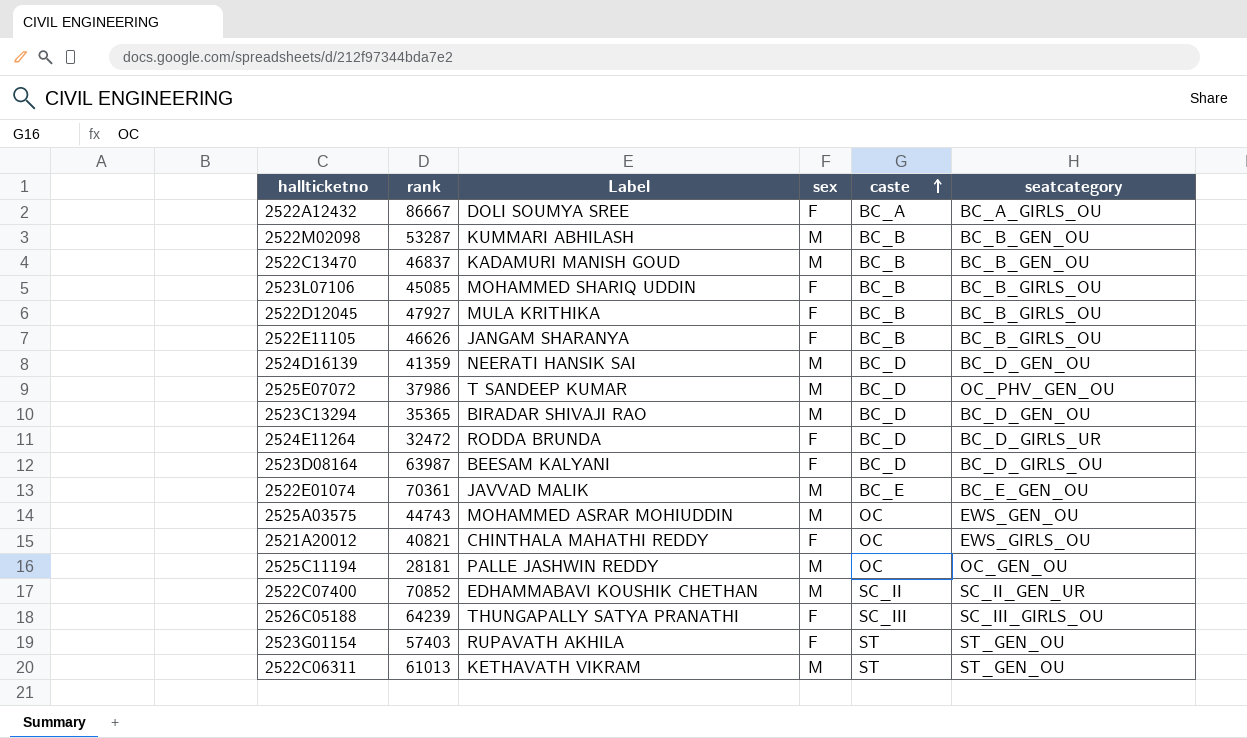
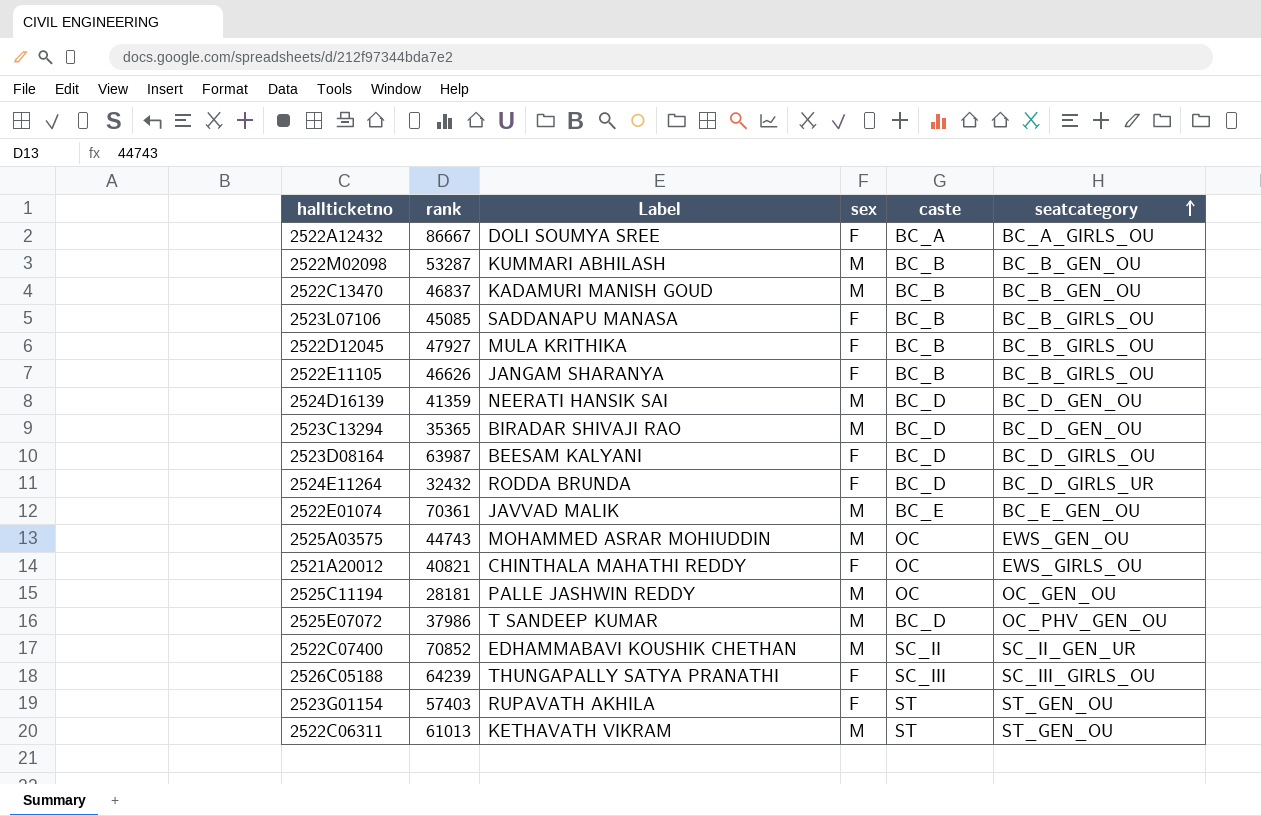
row order: caste ascending -> seatcategory ascending
2523L07106 | Label: MOHAMMED SHARIQ UDDIN -> SADDANAPU MANASA
2524E11264 | rank: 32472 -> 32432

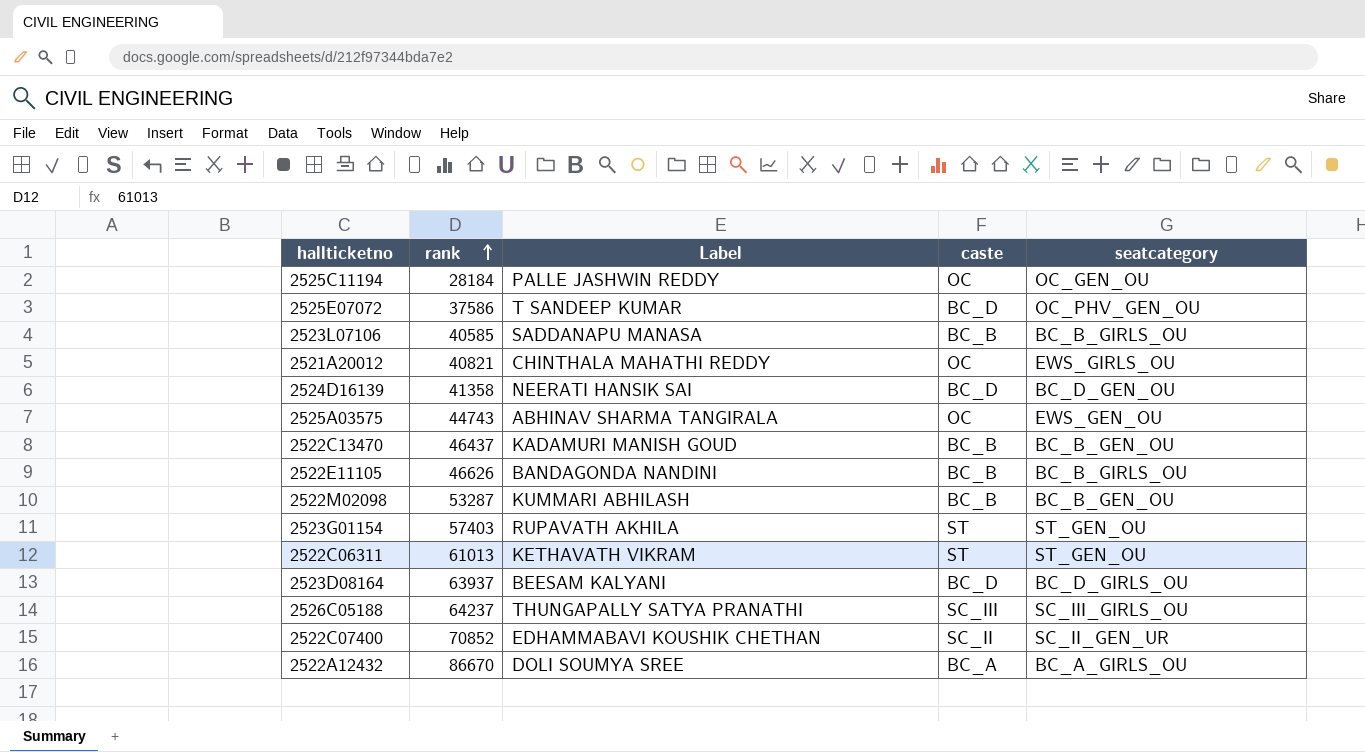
row order: seatcategory ascending -> rank ascending
column sex | position: 4 -> none
row 2522D12045: 47927 | MULA KRITHIKA | F | BC_B | BC_B_GIRLS_OU -> none
row 2523C13294: 35365 | BIRADAR SHIVAJI RAO | M | BC_D | BC_D_GEN_OU -> none
row 2524E11264: 32432 | RODDA BRUNDA | F | BC_D | BC_D_GIRLS_UR -> none
row 2522E01074: 70361 | JAVVAD MALIK | M | BC_E | BC_E_GEN_OU -> none
2525C11194 | rank: 28181 -> 28184
2525E07072 | rank: 37986 -> 37586
2523L07106 | rank: 45085 -> 40585
2524D16139 | rank: 41359 -> 41358
2525A03575 | Label: MOHAMMED ASRAR MOHIUDDIN -> ABHINAV SHARMA TANGIRALA
2522C13470 | rank: 46837 -> 46437
2522E11105 | Label: JANGAM SHARANYA -> BANDAGONDA NANDINI
2523D08164 | rank: 63987 -> 63937
2526C05188 | rank: 64239 -> 64237
2522A12432 | rank: 86667 -> 86670

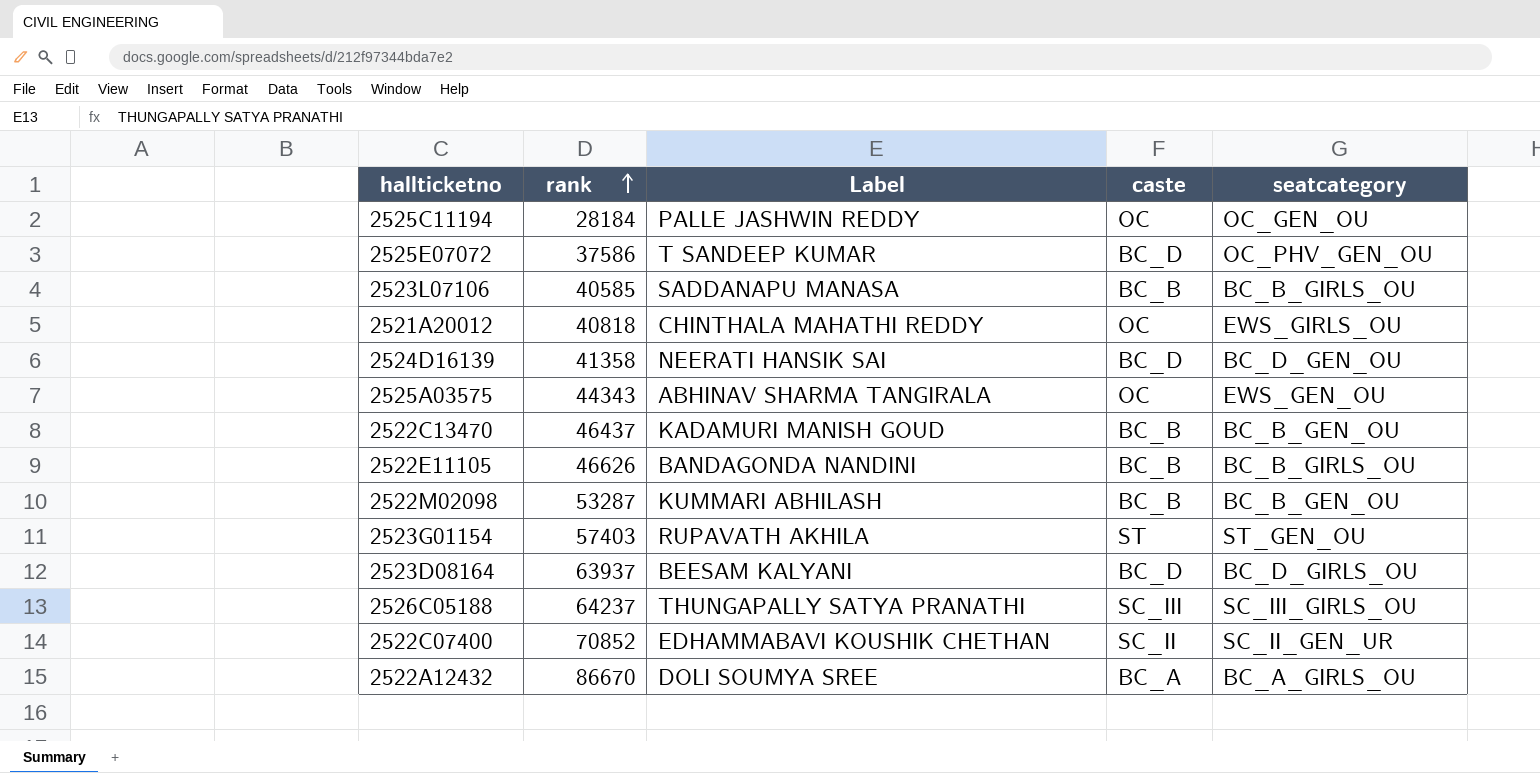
row 2522C06311: 61013 | KETHAVATH VIKRAM | ST | ST_GEN_OU -> none
2521A20012 | rank: 40821 -> 40818
2525A03575 | rank: 44743 -> 44343

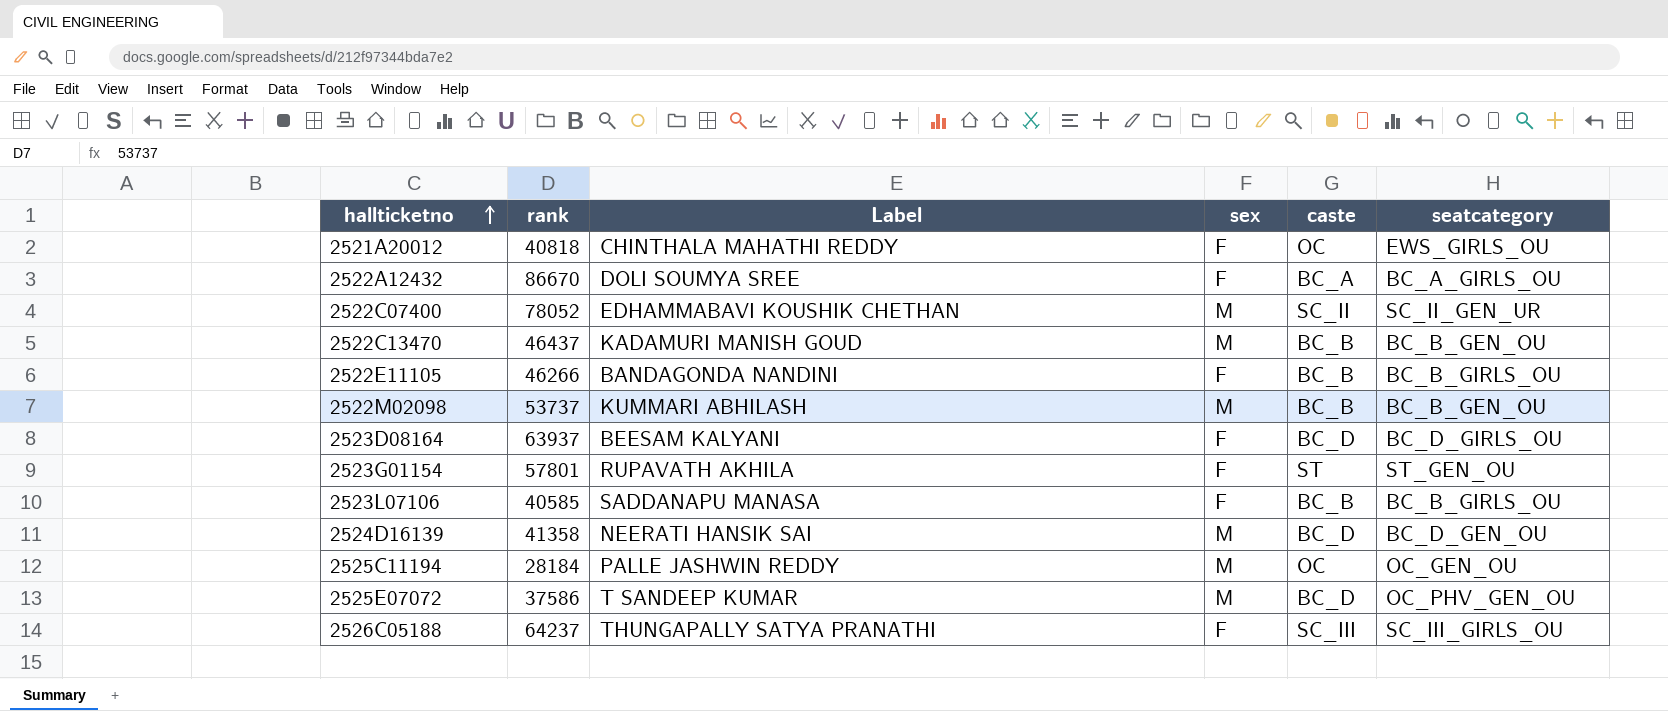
row order: rank ascending -> hallticketno ascending
column sex | position: none -> 4
row 2525A03575: 44343 | ABHINAV SHARMA TANGIRALA | OC | EWS_GEN_OU -> none
2522C07400 | rank: 70852 -> 78052
2522E11105 | rank: 46626 -> 46266
2522M02098 | rank: 53287 -> 53737
2523G01154 | rank: 57403 -> 57801

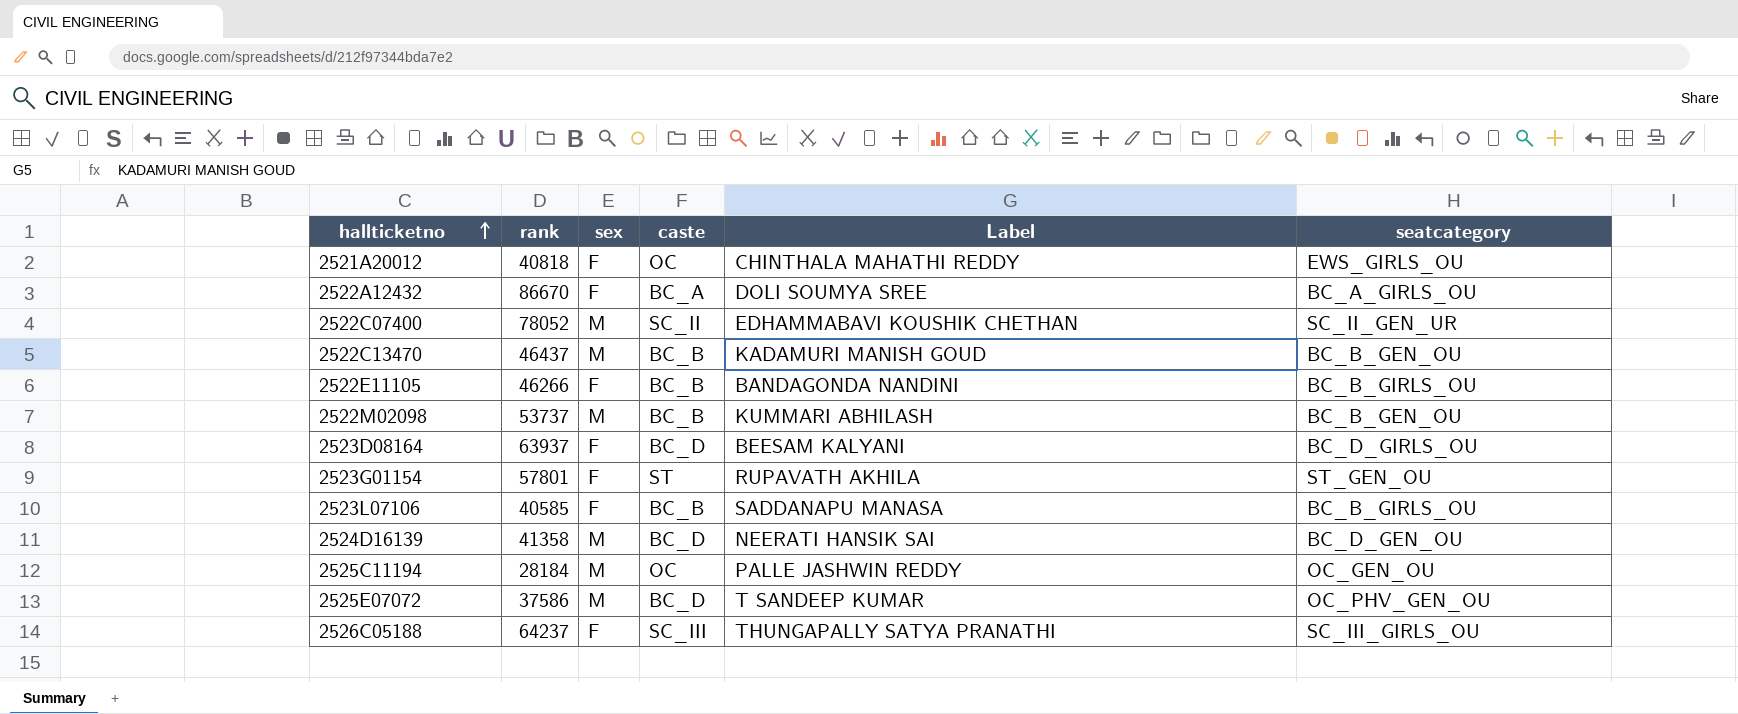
column Label | position: 3 -> 5

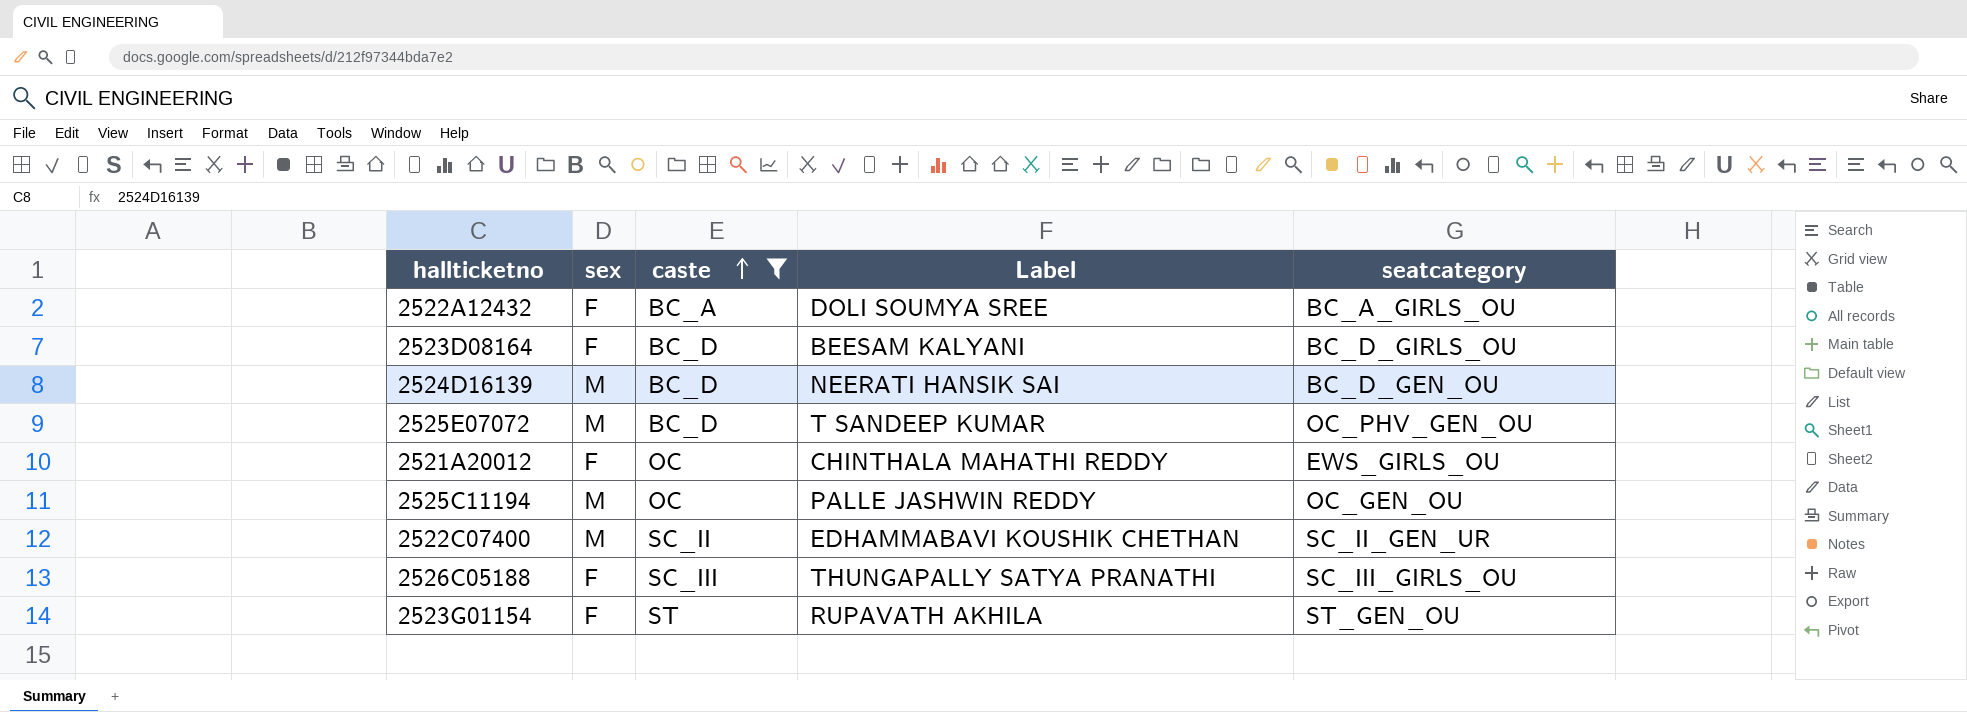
filter: none -> caste != BC_B
row order: hallticketno ascending -> caste ascending
column rank | position: 2 -> none

